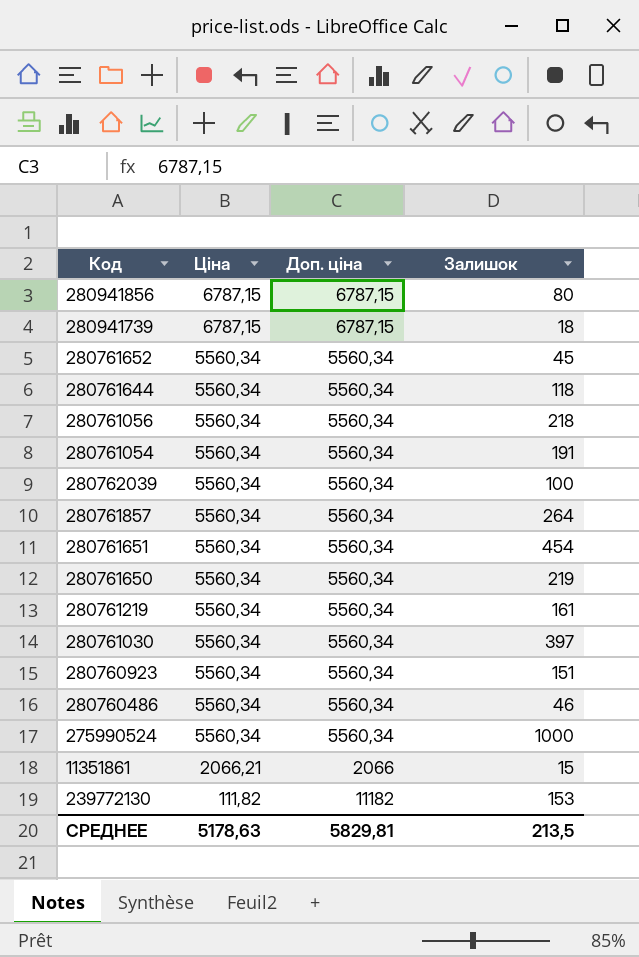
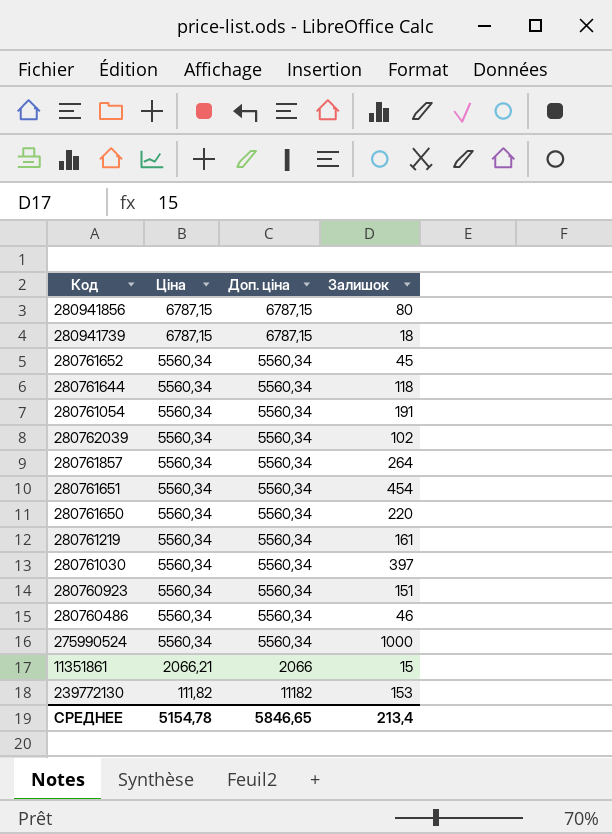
row 280761056: 5560,34 | 5560,34 | 218 -> none
280762039 | Залишок: 100 -> 102
280761650 | Залишок: 219 -> 220
СРЕДНЕЕ | Ціна: 5178,63 -> 5154,78
СРЕДНЕЕ | Доп. ціна: 5829,81 -> 5846,65
СРЕДНЕЕ | Залишок: 213,5 -> 213,4

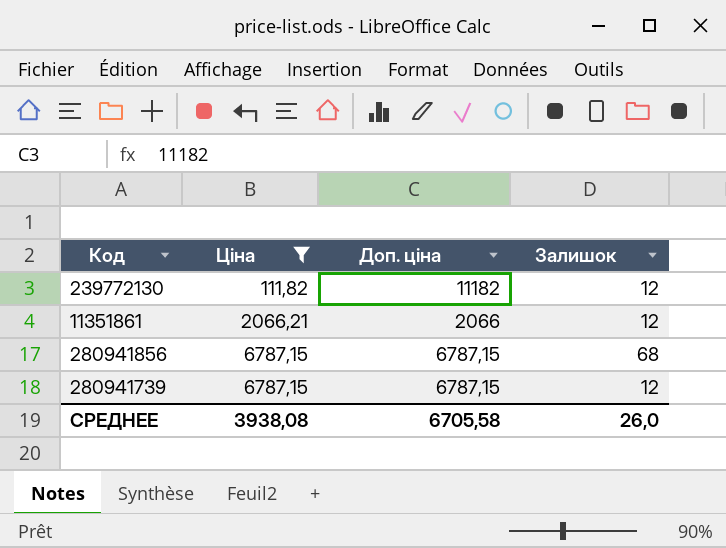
filter: none -> Ціна != 5560,34
row order: Ціна descending -> Ціна ascending
239772130 | Залишок: 153 -> 12
11351861 | Залишок: 15 -> 12
280941856 | Залишок: 80 -> 68
280941739 | Залишок: 18 -> 12
СРЕДНЕЕ | Ціна: 5154,78 -> 3938,08
СРЕДНЕЕ | Доп. ціна: 5846,65 -> 6705,58
СРЕДНЕЕ | Залишок: 213,4 -> 26,0

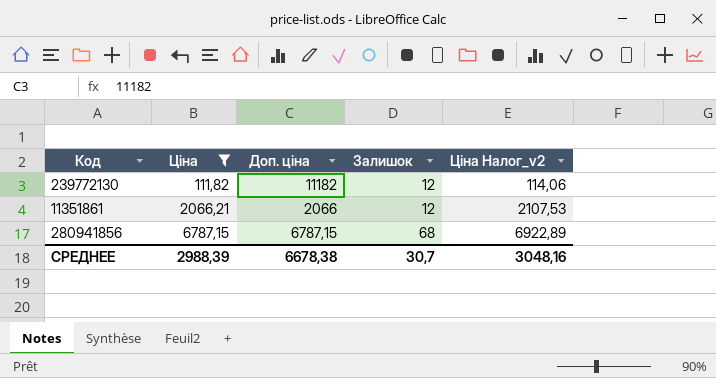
column Ціна Налог_v2 | formula: none -> [Ціна] * 1,02
row 280941739: 6787,15 | 6787,15 | 12 -> none
СРЕДНЕЕ | Ціна: 3938,08 -> 2988,39
СРЕДНЕЕ | Доп. ціна: 6705,58 -> 6678,38
СРЕДНЕЕ | Залишок: 26,0 -> 30,7

